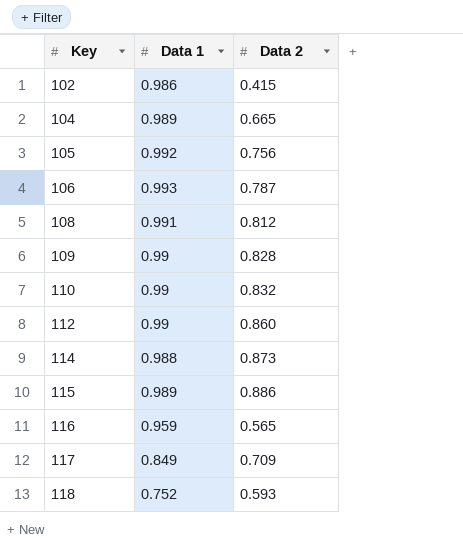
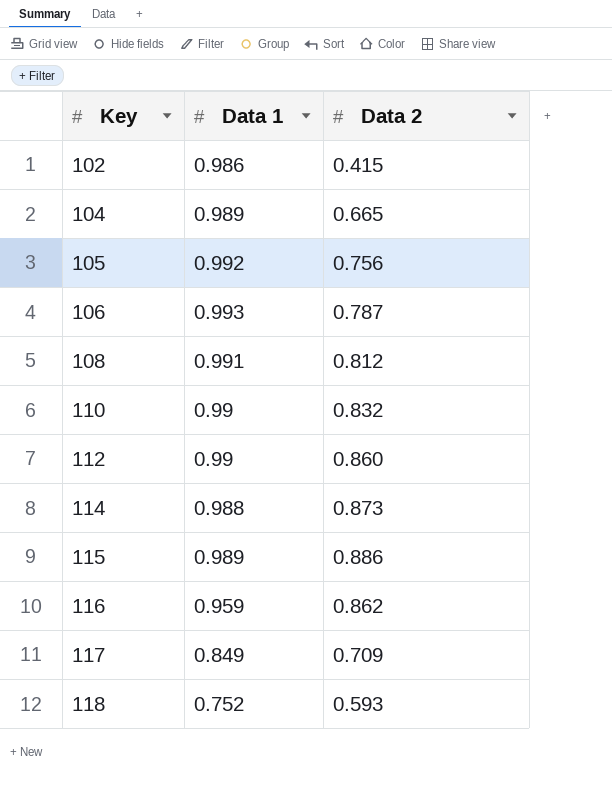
row 109: 0.99 | 0.828 -> none
116 | Data 2: 0.565 -> 0.862

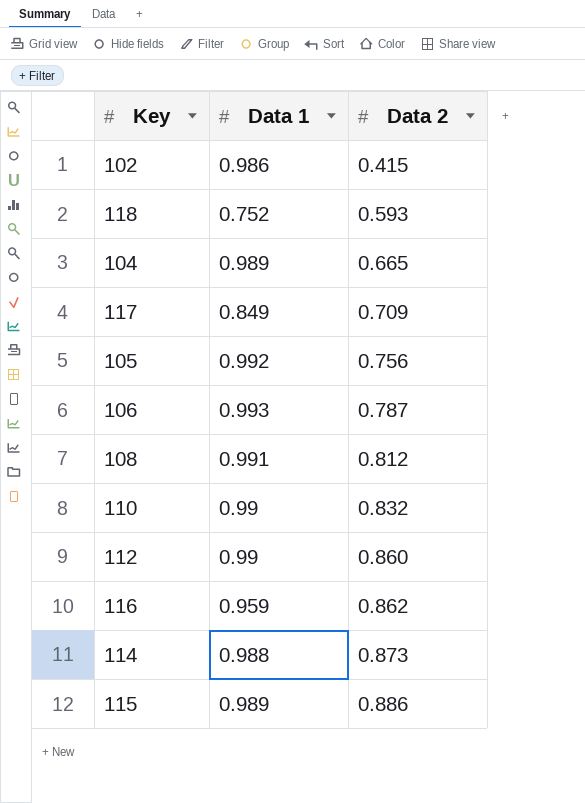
row order: Key ascending -> Data 2 ascending

